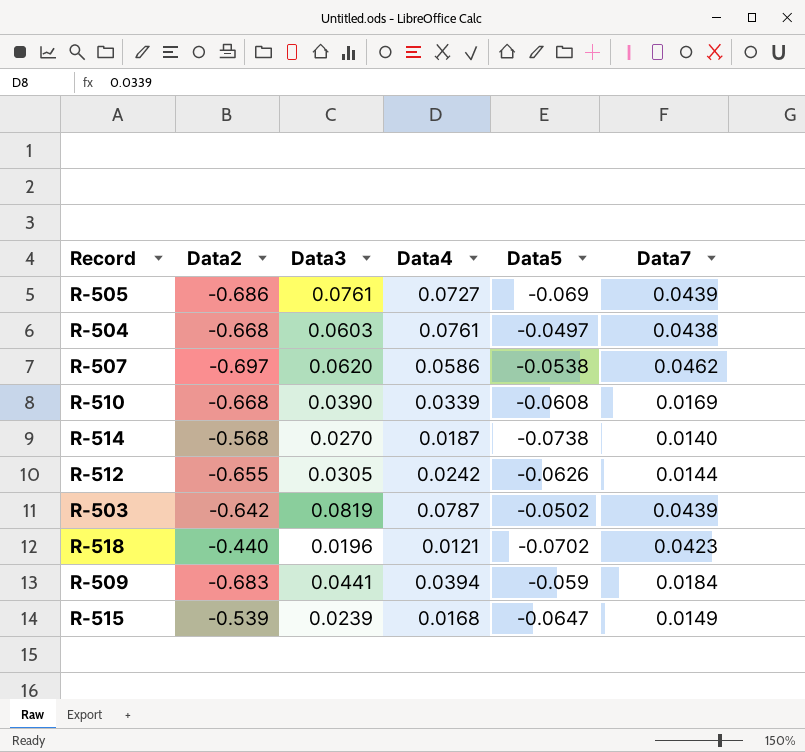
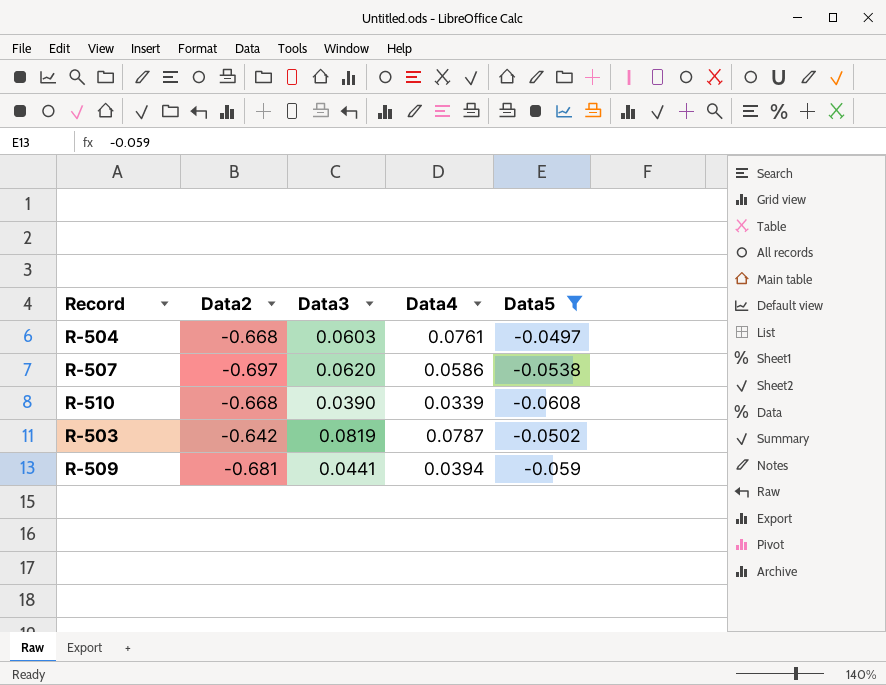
filter: none -> Data5 >= -0.0608
column Data7 | position: 6 -> none
R-509 | Data2: -0.683 -> -0.681

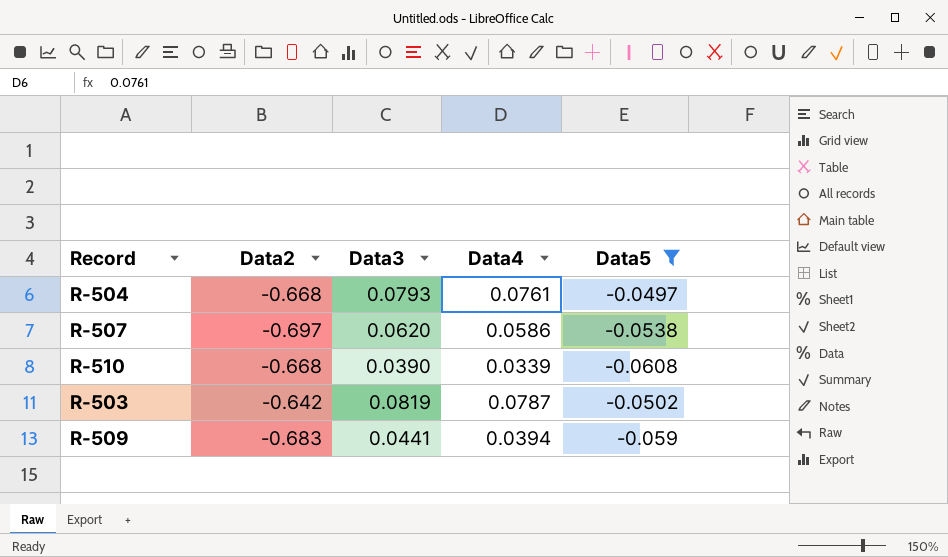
R-504 | Data3: 0.0603 -> 0.0793
R-509 | Data2: -0.681 -> -0.683

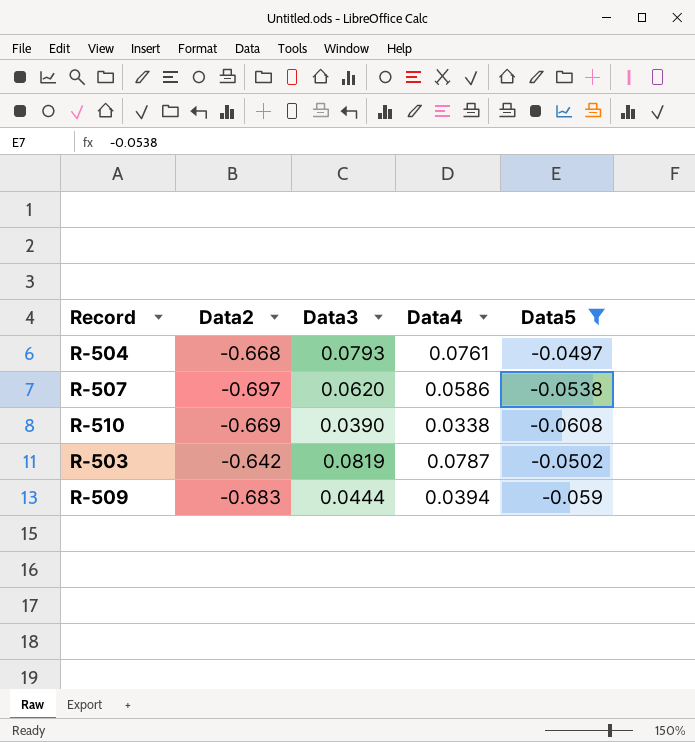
R-510 | Data2: -0.668 -> -0.669
R-510 | Data4: 0.0339 -> 0.0338
R-509 | Data3: 0.0441 -> 0.0444

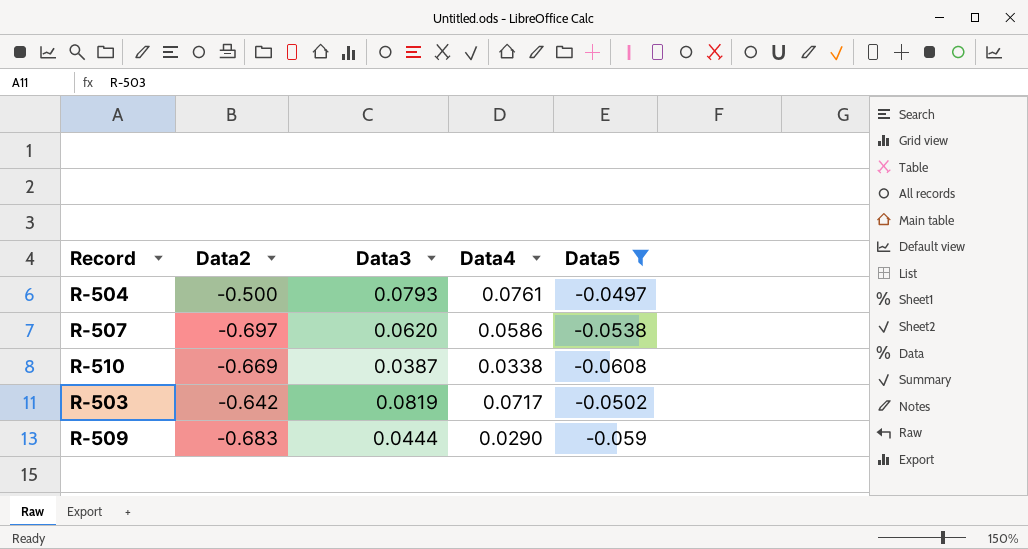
R-504 | Data2: -0.668 -> -0.500
R-510 | Data3: 0.0390 -> 0.0387
R-503 | Data4: 0.0787 -> 0.0717
R-509 | Data4: 0.0394 -> 0.0290

